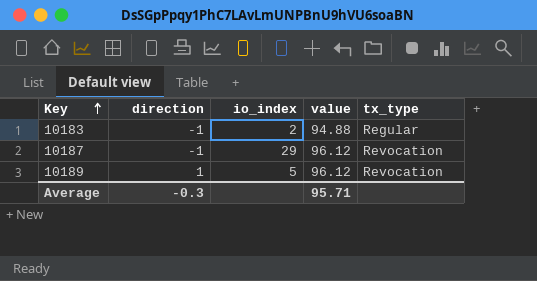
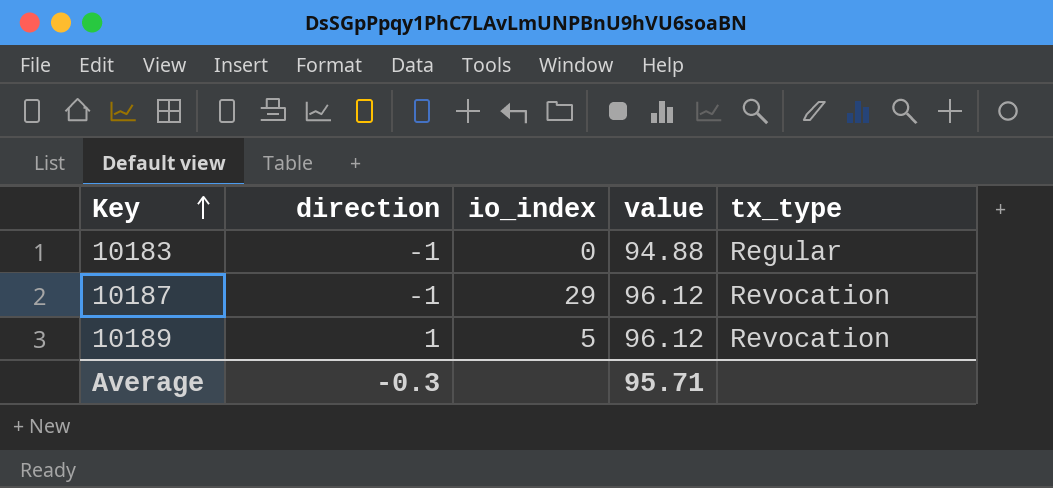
10183 | io_index: 2 -> 0

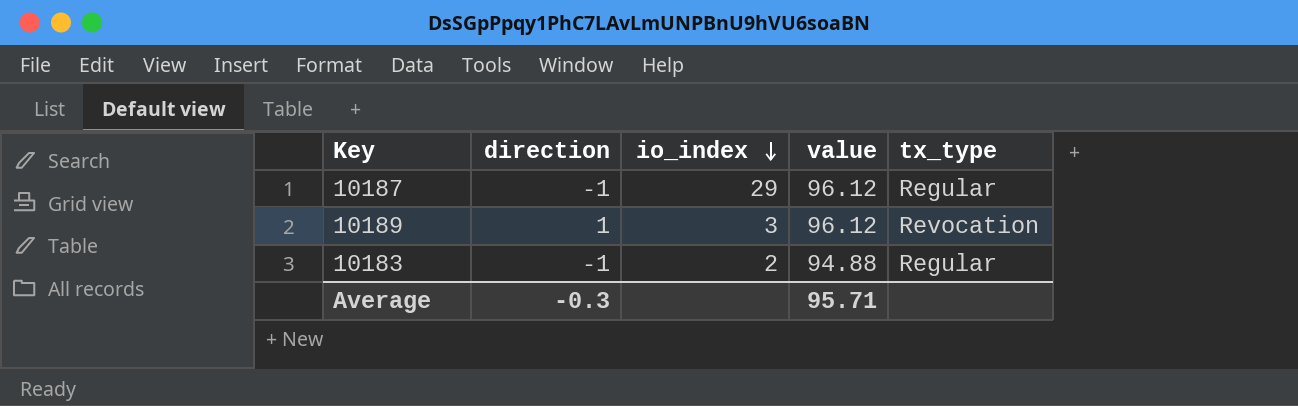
row order: Key ascending -> io_index descending
10187 | tx_type: Revocation -> Regular
10189 | io_index: 5 -> 3
10183 | io_index: 0 -> 2

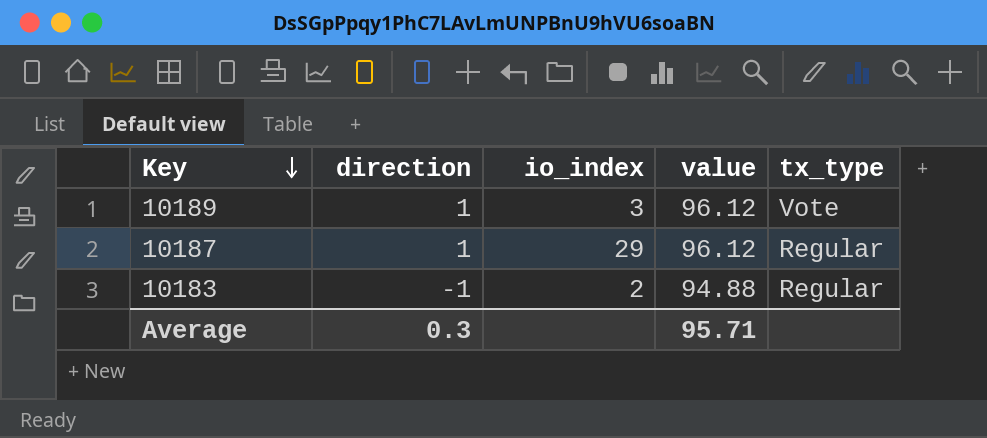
row order: io_index descending -> Key descending
10189 | tx_type: Revocation -> Vote
10187 | direction: -1 -> 1
Average | direction: -0.3 -> 0.3

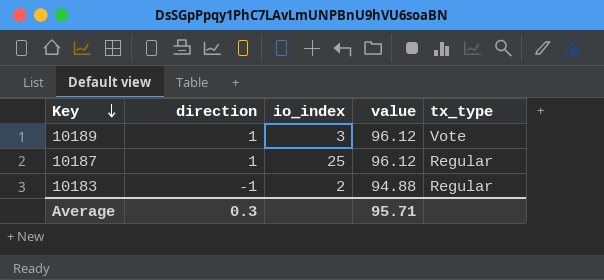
10187 | io_index: 29 -> 25

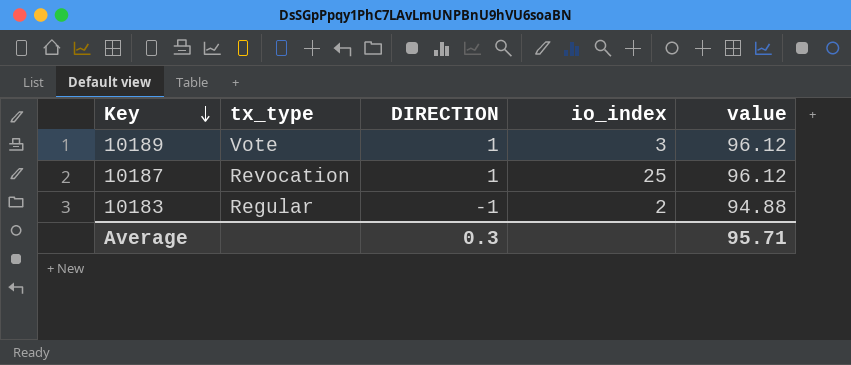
column tx_type | position: 5 -> 2
column name: direction -> DIRECTION
10187 | tx_type: Regular -> Revocation

